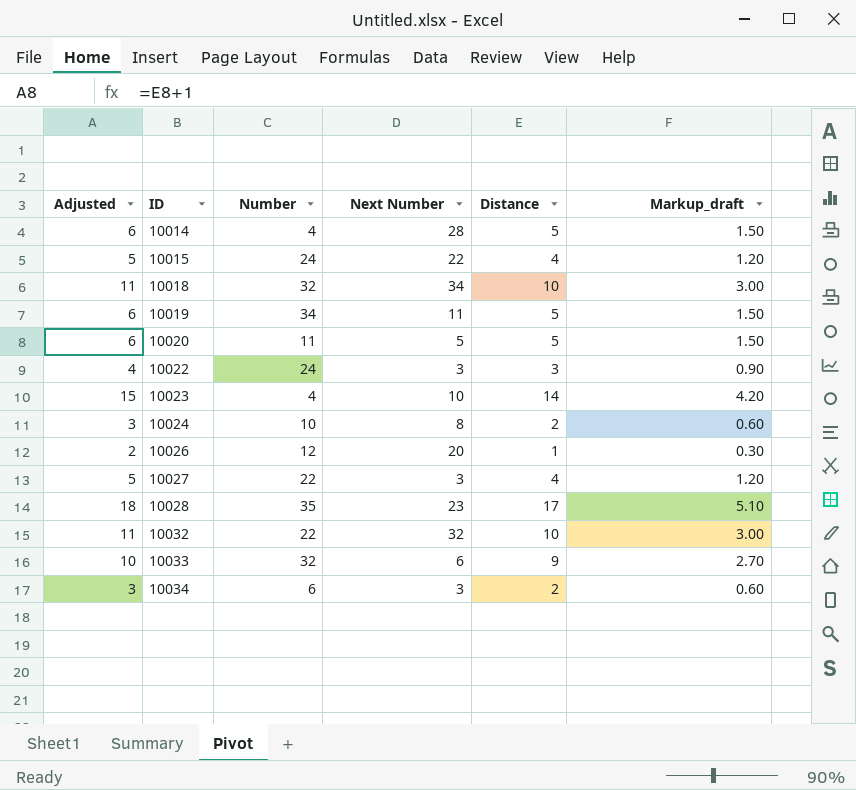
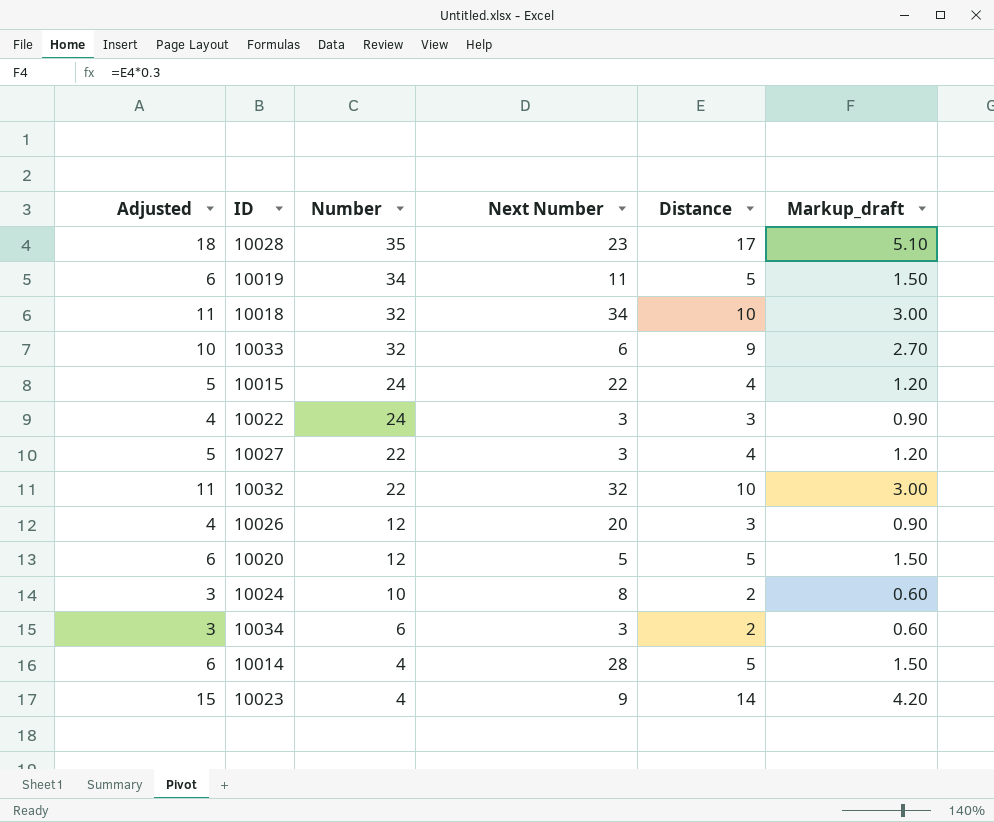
row order: ID ascending -> Number descending
10026 | Adjusted: 2 -> 4
10026 | Distance: 1 -> 3
10026 | Markup_draft: 0.30 -> 0.90
10020 | Number: 11 -> 12
10023 | Next Number: 10 -> 9

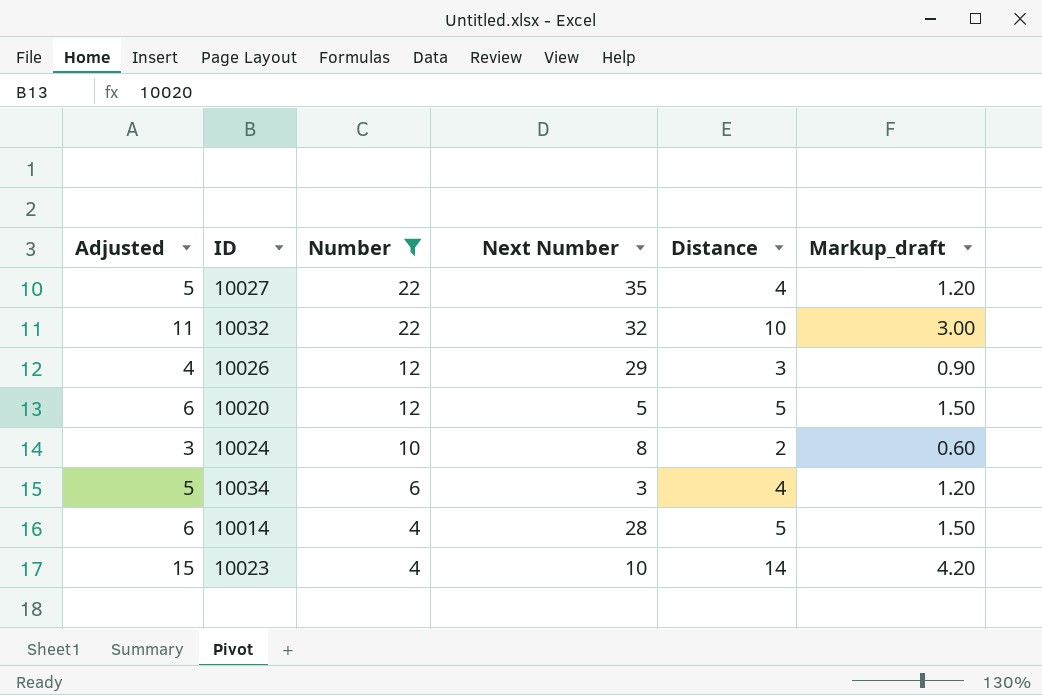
filter: none -> Number <= 22
10027 | Next Number: 3 -> 35
10026 | Next Number: 20 -> 29
10034 | Adjusted: 3 -> 5
10034 | Distance: 2 -> 4
10034 | Markup_draft: 0.60 -> 1.20
10023 | Next Number: 9 -> 10

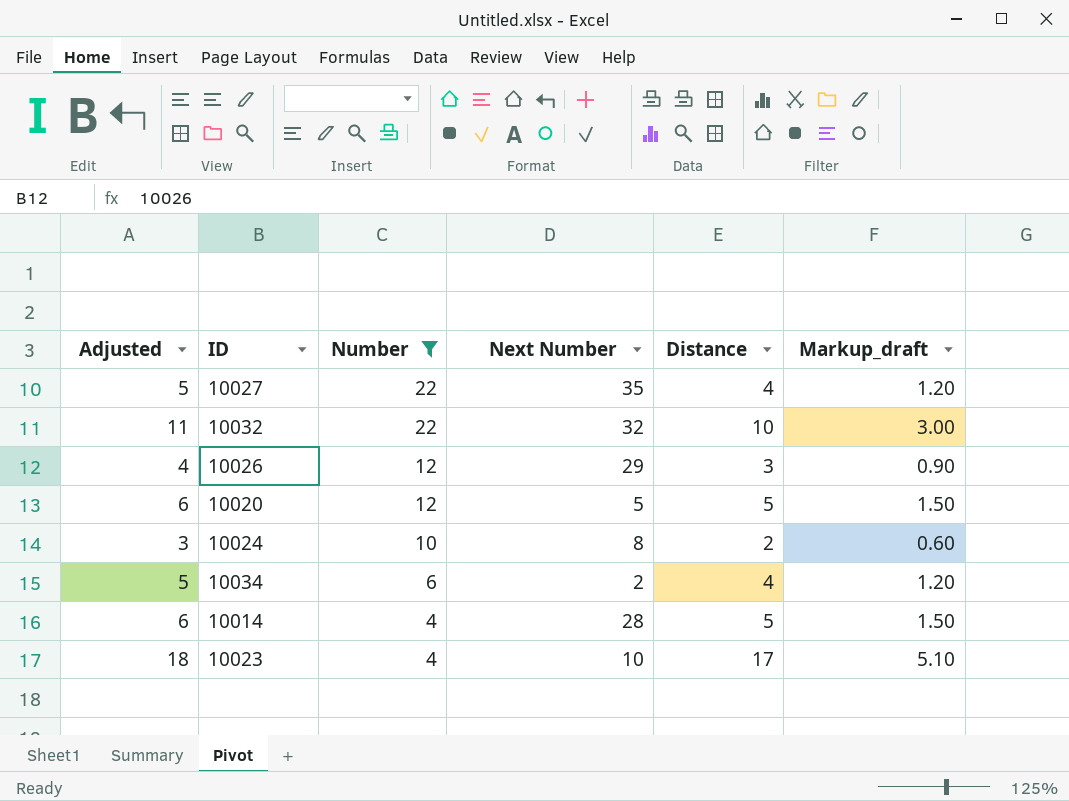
10034 | Next Number: 3 -> 2
10023 | Adjusted: 15 -> 18
10023 | Distance: 14 -> 17
10023 | Markup_draft: 4.20 -> 5.10

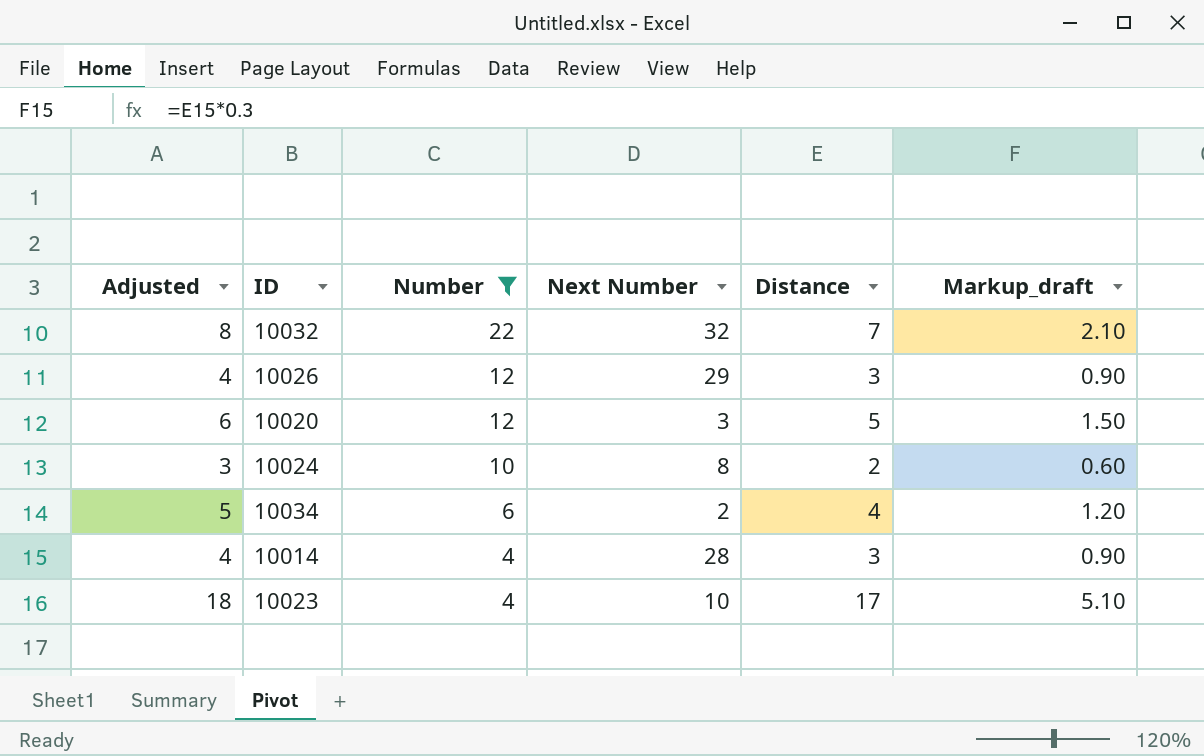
row 10027: 5 | 22 | 35 | 4 | 1.20 -> none
10032 | Adjusted: 11 -> 8
10032 | Distance: 10 -> 7
10032 | Markup_draft: 3.00 -> 2.10
10020 | Next Number: 5 -> 3
10014 | Adjusted: 6 -> 4
10014 | Distance: 5 -> 3
10014 | Markup_draft: 1.50 -> 0.90

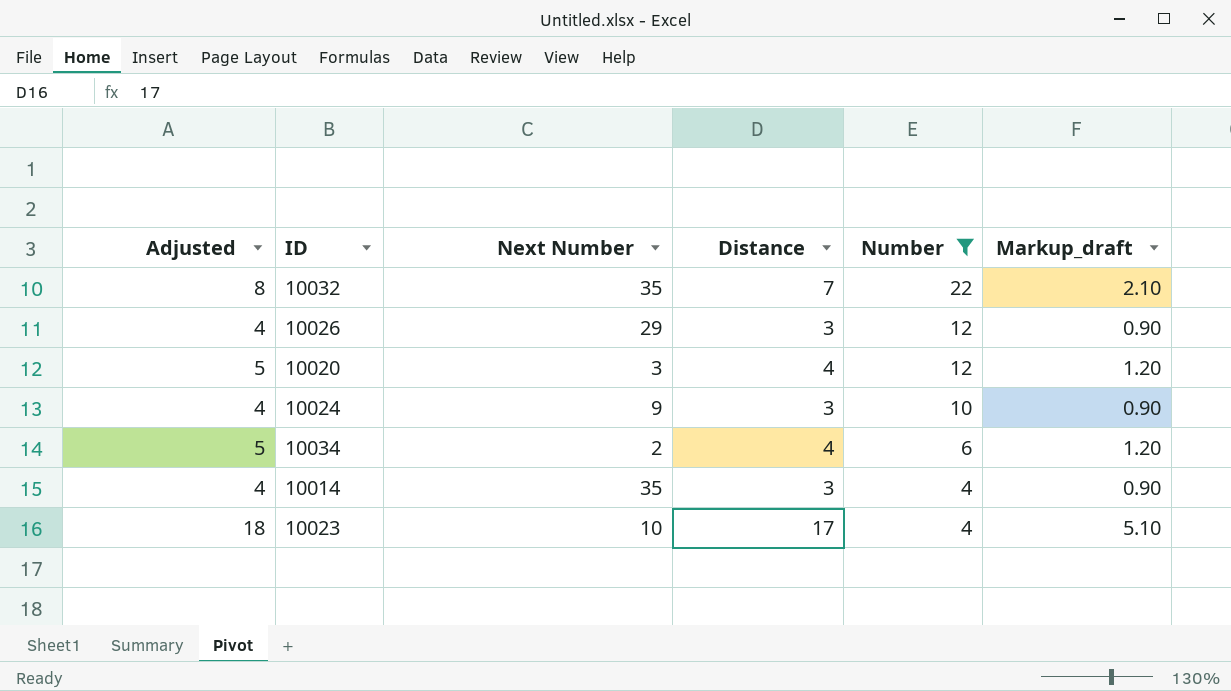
column Number | position: 3 -> 5
10032 | Next Number: 32 -> 35
10020 | Adjusted: 6 -> 5
10020 | Distance: 5 -> 4
10020 | Markup_draft: 1.50 -> 1.20
10024 | Adjusted: 3 -> 4
10024 | Next Number: 8 -> 9
10024 | Distance: 2 -> 3
10024 | Markup_draft: 0.60 -> 0.90
10014 | Next Number: 28 -> 35

